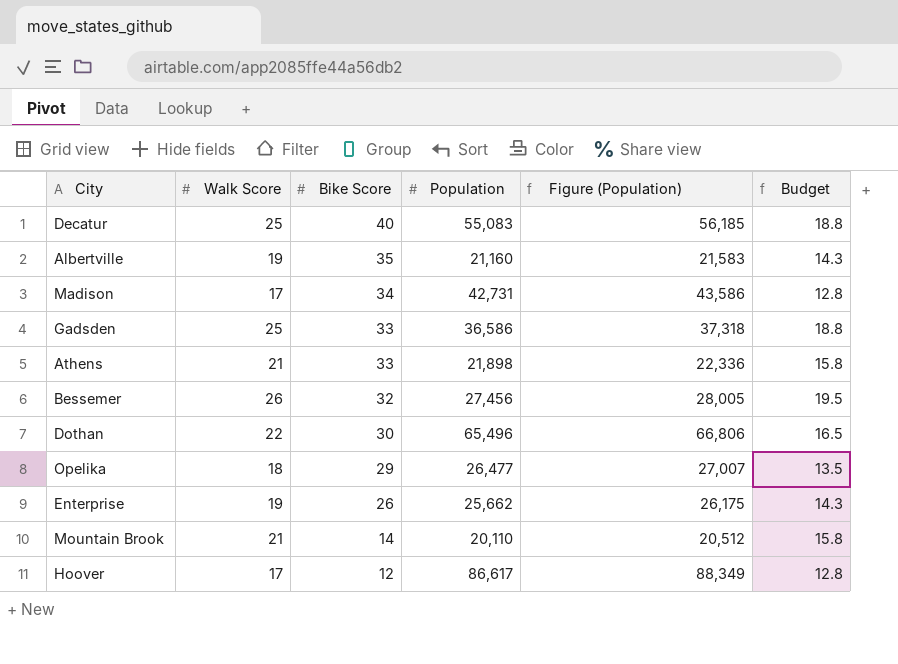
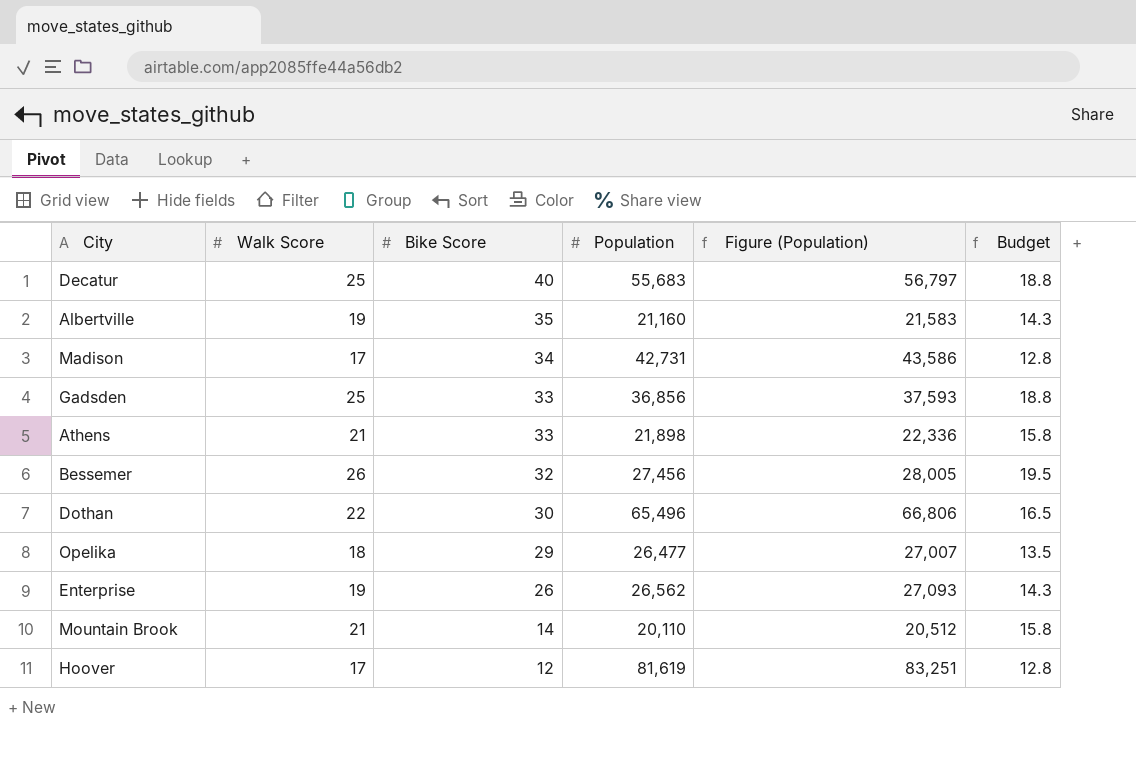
Decatur | Population: 55,083 -> 55,683
Decatur | Figure (Population): 56,185 -> 56,797
Gadsden | Population: 36,586 -> 36,856
Gadsden | Figure (Population): 37,318 -> 37,593
Enterprise | Population: 25,662 -> 26,562
Enterprise | Figure (Population): 26,175 -> 27,093
Hoover | Population: 86,617 -> 81,619
Hoover | Figure (Population): 88,349 -> 83,251

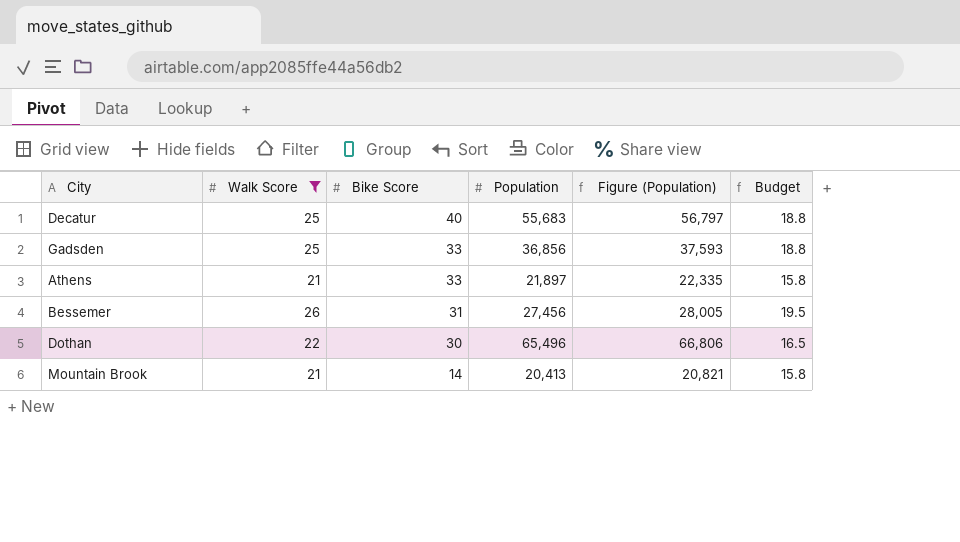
filter: none -> Walk Score >= 21
Athens | Population: 21,898 -> 21,897
Athens | Figure (Population): 22,336 -> 22,335
Bessemer | Bike Score: 32 -> 31
Mountain Brook | Population: 20,110 -> 20,413
Mountain Brook | Figure (Population): 20,512 -> 20,821

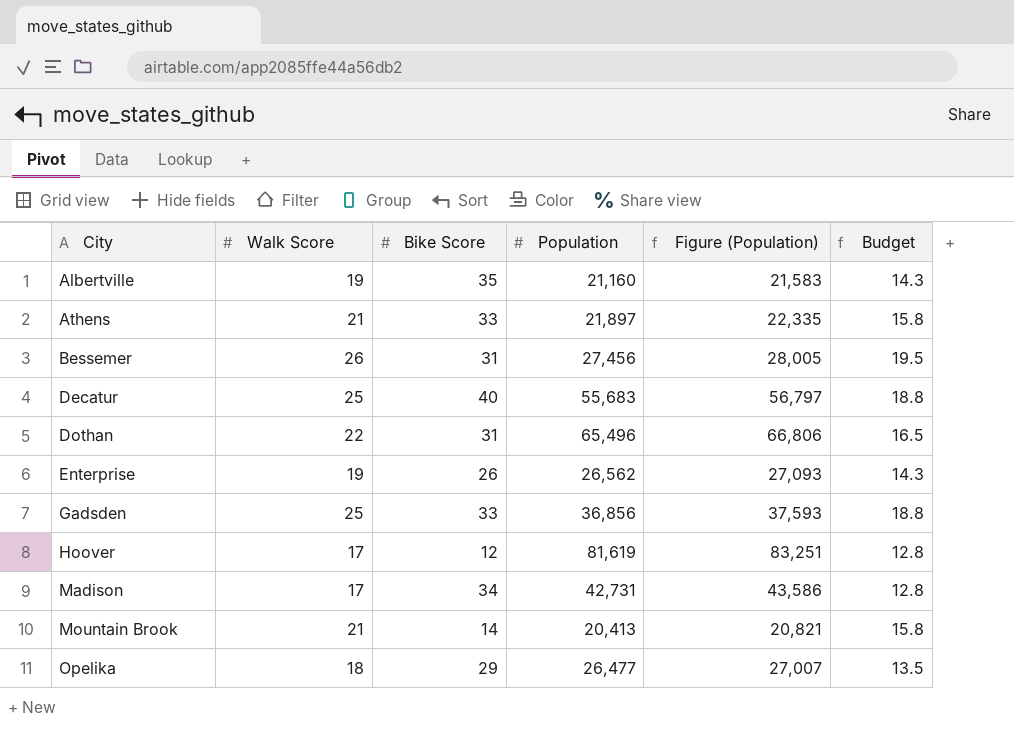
filter: Walk Score >= 21 -> none
row order: Bike Score descending -> City ascending
Dothan | Bike Score: 30 -> 31

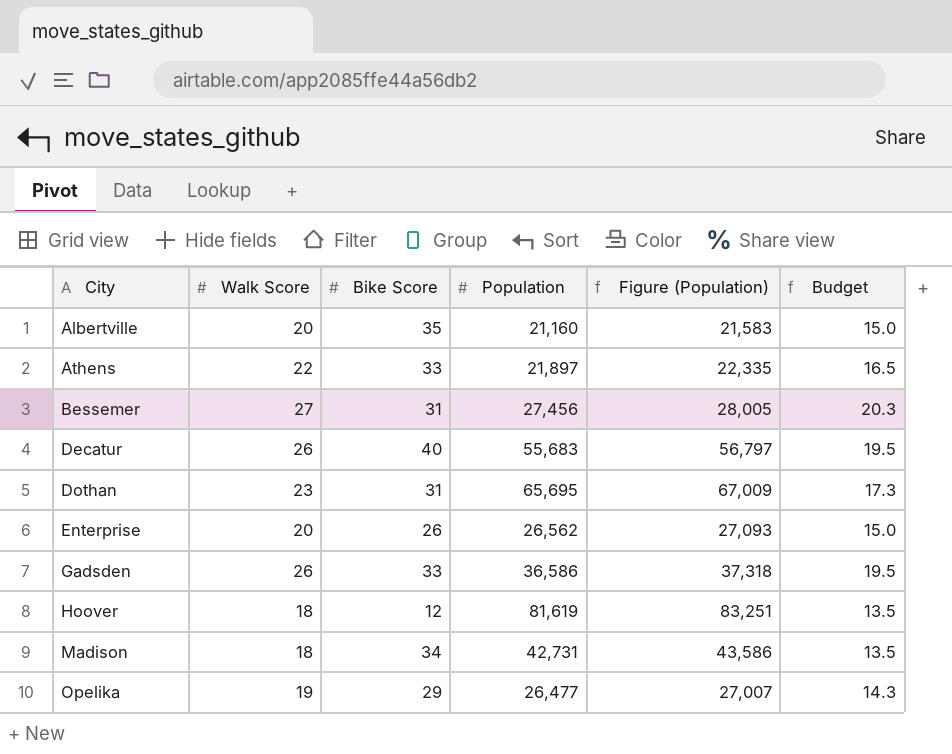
row Mountain Brook: 21 | 14 | 20,413 | 20,821 | 15.8 -> none
Albertville | Walk Score: 19 -> 20
Albertville | Budget: 14.3 -> 15.0
Athens | Walk Score: 21 -> 22
Athens | Budget: 15.8 -> 16.5
Bessemer | Walk Score: 26 -> 27
Bessemer | Budget: 19.5 -> 20.3
Decatur | Walk Score: 25 -> 26
Decatur | Budget: 18.8 -> 19.5
Dothan | Walk Score: 22 -> 23
Dothan | Population: 65,496 -> 65,695
Dothan | Figure (Population): 66,806 -> 67,009
Dothan | Budget: 16.5 -> 17.3
Enterprise | Walk Score: 19 -> 20
Enterprise | Budget: 14.3 -> 15.0
Gadsden | Walk Score: 25 -> 26
Gadsden | Population: 36,856 -> 36,586
Gadsden | Figure (Population): 37,593 -> 37,318
Gadsden | Budget: 18.8 -> 19.5
Hoover | Walk Score: 17 -> 18
Hoover | Budget: 12.8 -> 13.5
Madison | Walk Score: 17 -> 18
Madison | Budget: 12.8 -> 13.5
Opelika | Walk Score: 18 -> 19
Opelika | Budget: 13.5 -> 14.3

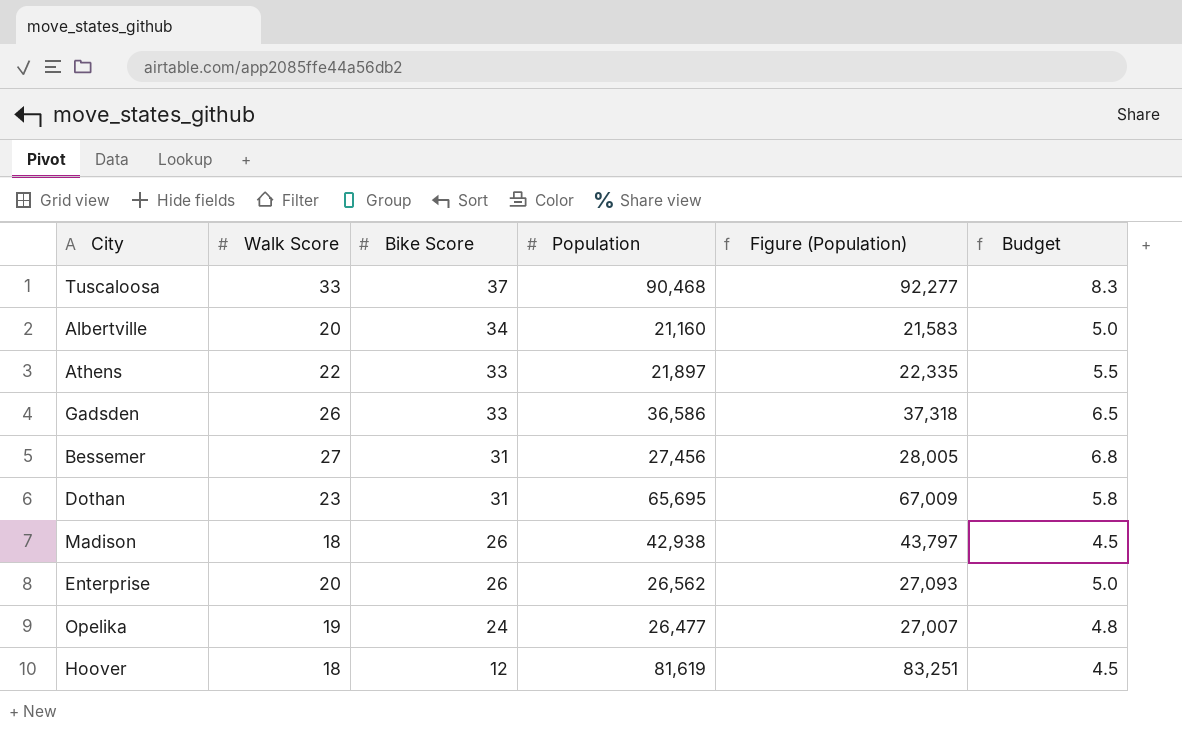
row order: City ascending -> Bike Score descending
column Budget | formula: [Walk Score] * 0.75 -> [Walk Score] * 0.25
row Decatur: 26 | 40 | 55,683 | 56,797 | 19.5 -> none
row Tuscaloosa: none -> 33 | 37 | 90,468 | 92,277 | 8.3
Albertville | Bike Score: 35 -> 34
Madison | Bike Score: 34 -> 26
Madison | Population: 42,731 -> 42,938
Madison | Figure (Population): 43,586 -> 43,797
Opelika | Bike Score: 29 -> 24

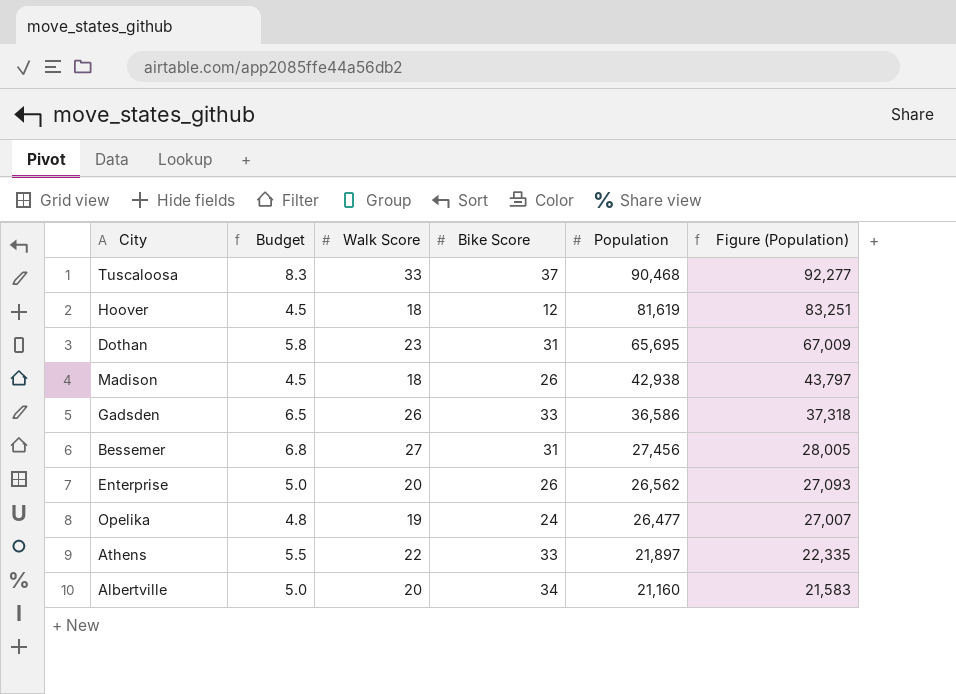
row order: Bike Score descending -> Population descending
column Budget | position: 6 -> 2

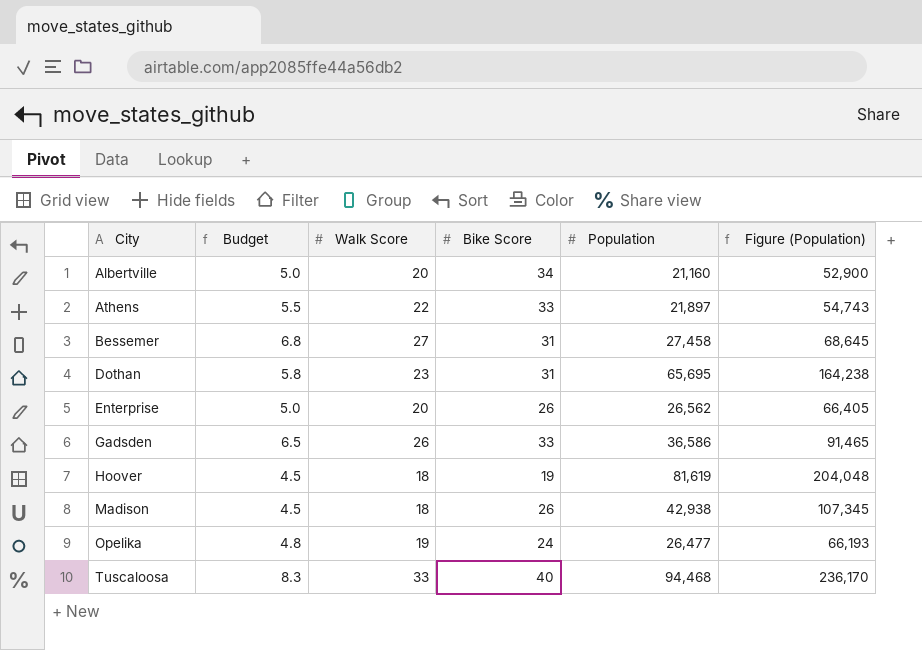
row order: Population descending -> City ascending
column Figure (Population) | formula: [Population] * 1.02 -> [Population] * 2.5
Bessemer | Population: 27,456 -> 27,458
Hoover | Bike Score: 12 -> 19
Tuscaloosa | Bike Score: 37 -> 40
Tuscaloosa | Population: 90,468 -> 94,468

